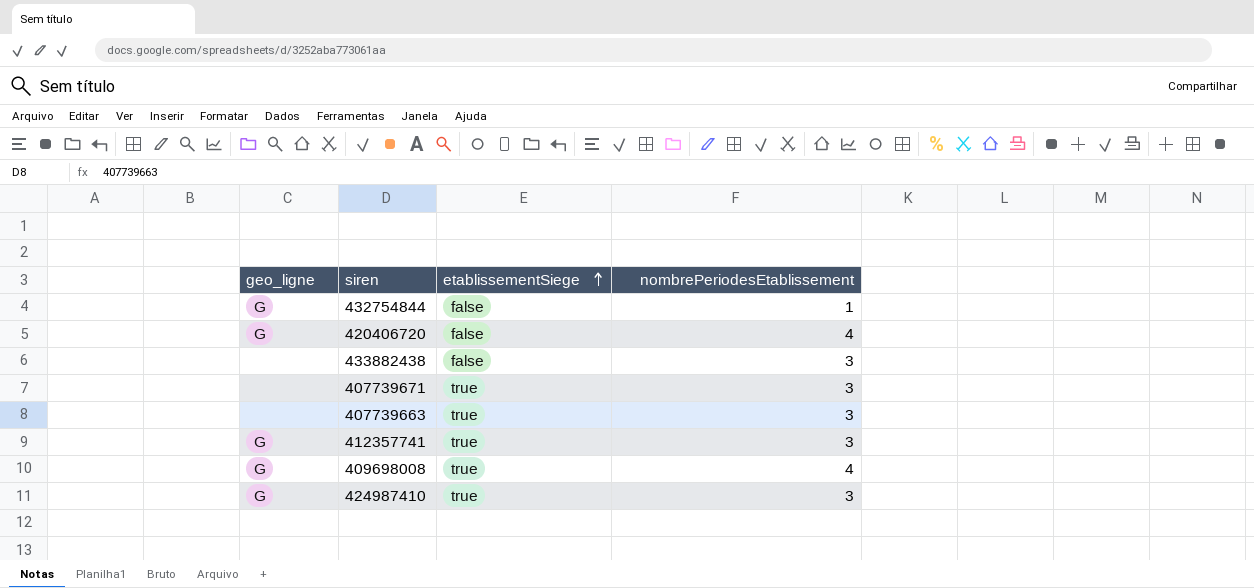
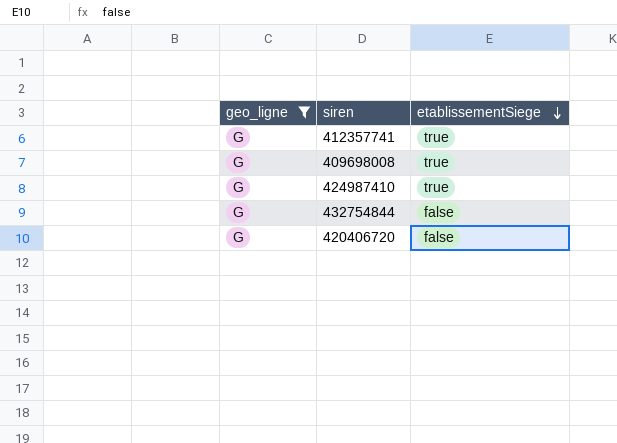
filter: none -> geo_ligne = G
row order: etablissementSiege ascending -> etablissementSiege descending
column nombrePeriodesEtablissement | position: 4 -> none

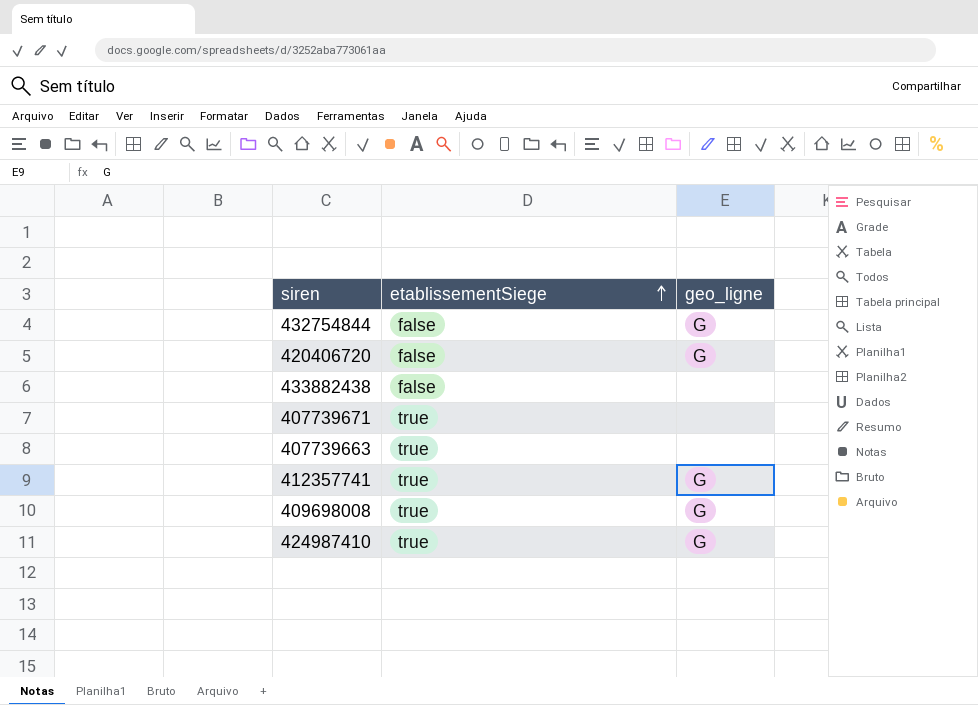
filter: geo_ligne = G -> none
row order: etablissementSiege descending -> etablissementSiege ascending
column geo_ligne | position: 1 -> 3

